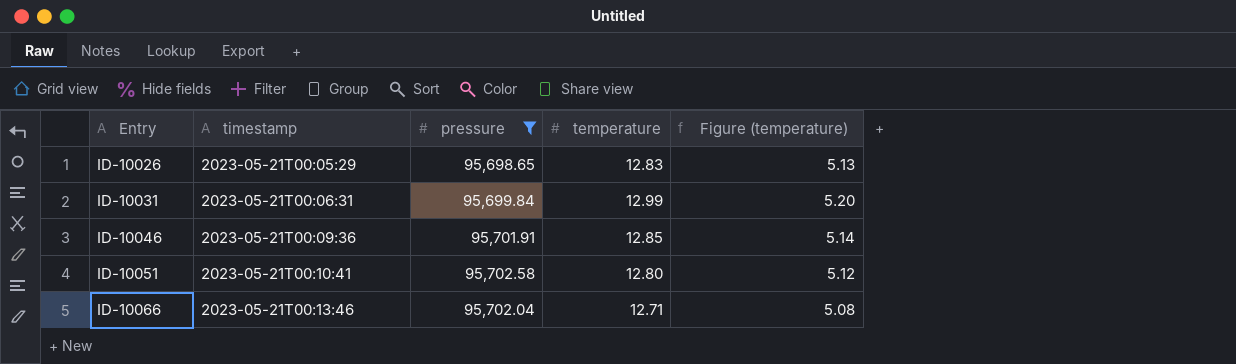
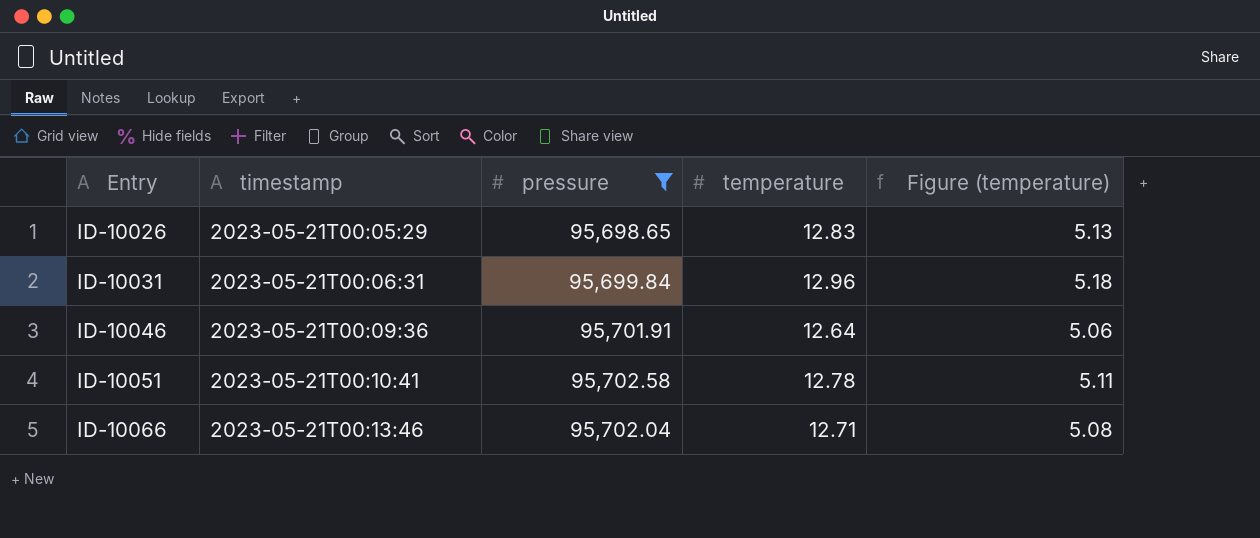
ID-10031 | temperature: 12.99 -> 12.96
ID-10031 | Figure (temperature): 5.20 -> 5.18
ID-10046 | temperature: 12.85 -> 12.64
ID-10046 | Figure (temperature): 5.14 -> 5.06
ID-10051 | temperature: 12.80 -> 12.78
ID-10051 | Figure (temperature): 5.12 -> 5.11

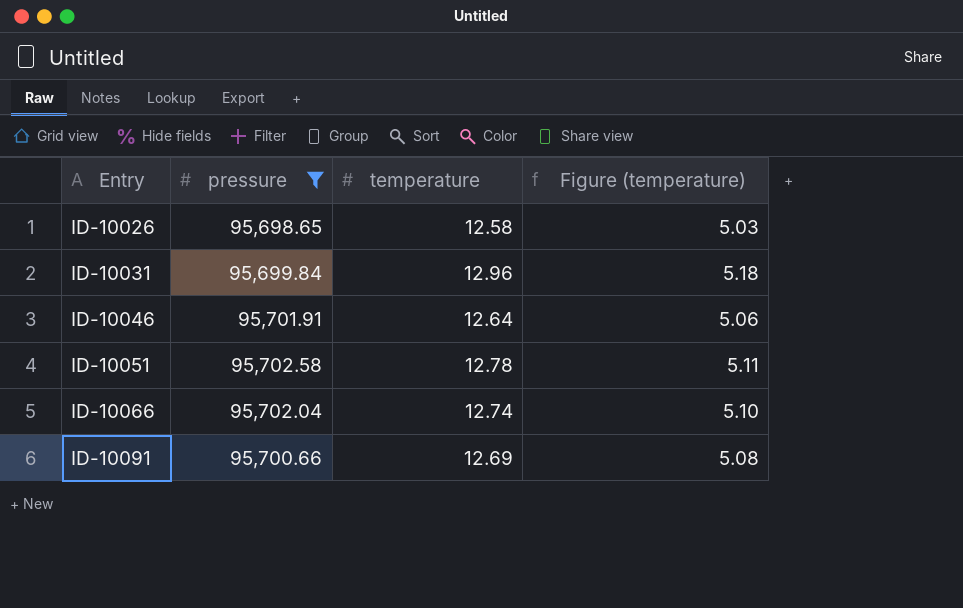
column timestamp | position: 2 -> none
ID-10026 | temperature: 12.83 -> 12.58
ID-10026 | Figure (temperature): 5.13 -> 5.03
ID-10066 | temperature: 12.71 -> 12.74
ID-10066 | Figure (temperature): 5.08 -> 5.10
row ID-10091: none -> 95,700.66 | 12.69 | 5.08

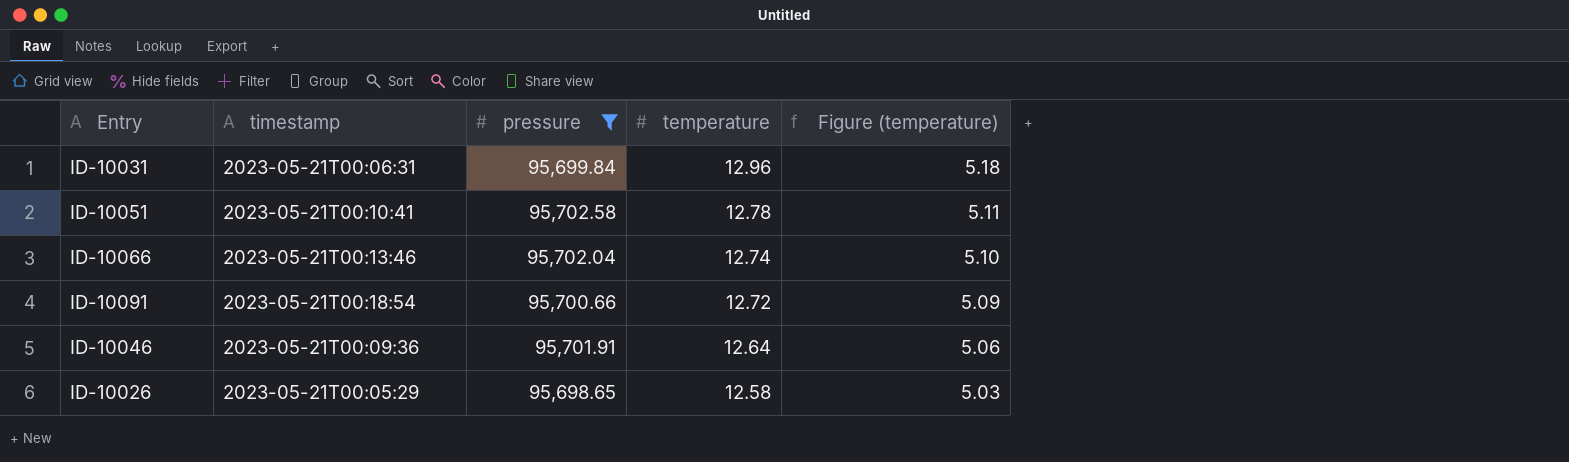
row order: Entry ascending -> temperature descending
column timestamp | position: none -> 2
ID-10091 | temperature: 12.69 -> 12.72
ID-10091 | Figure (temperature): 5.08 -> 5.09

